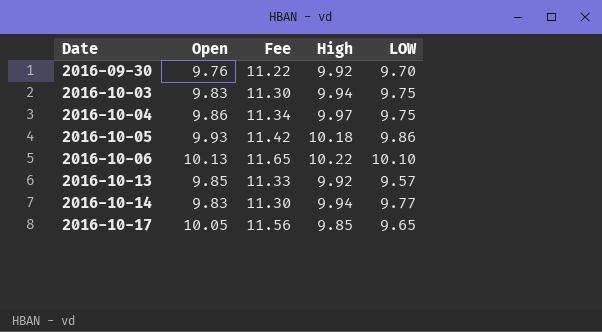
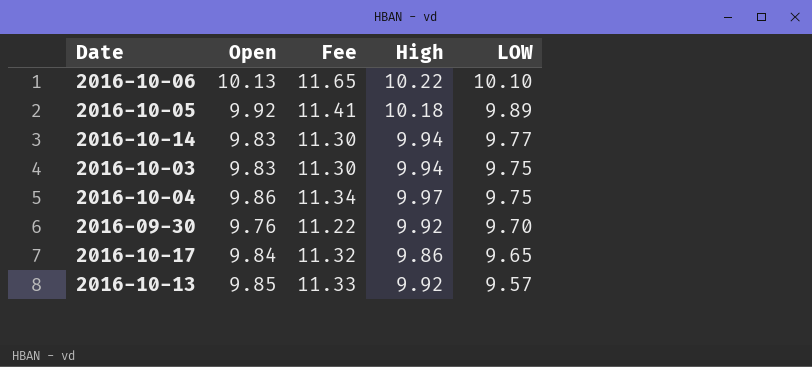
row order: Date ascending -> LOW descending
2016-10-05 | Open: 9.93 -> 9.92
2016-10-05 | Fee: 11.42 -> 11.41
2016-10-05 | LOW: 9.86 -> 9.89
2016-10-17 | Open: 10.05 -> 9.84
2016-10-17 | Fee: 11.56 -> 11.32
2016-10-17 | High: 9.85 -> 9.86

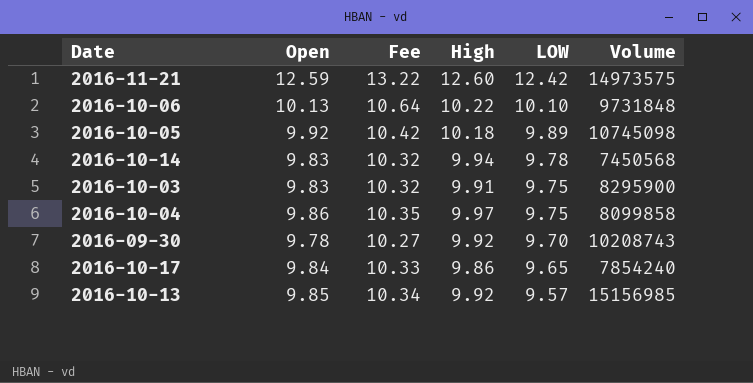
column Fee | formula: [Open] * 1.15 -> [Open] * 1.05
column Volume | position: none -> 6
row 2016-11-21: none -> 12.59 | 13.22 | 12.60 | 12.42 | 14973575
2016-10-14 | LOW: 9.77 -> 9.78
2016-10-03 | High: 9.94 -> 9.91
2016-09-30 | Open: 9.76 -> 9.78

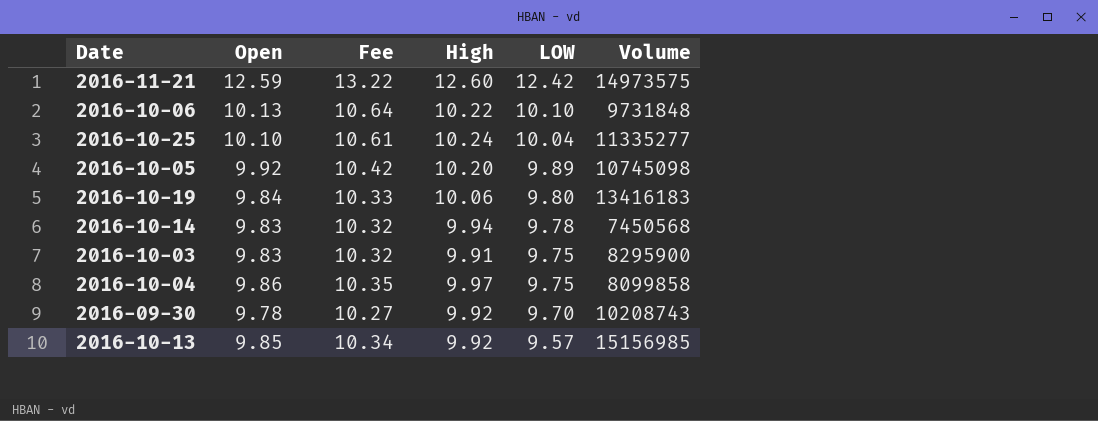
row 2016-10-17: 9.84 | 10.33 | 9.86 | 9.65 | 7854240 -> none
row 2016-10-25: none -> 10.10 | 10.61 | 10.24 | 10.04 | 11335277
2016-10-05 | High: 10.18 -> 10.20
row 2016-10-19: none -> 9.84 | 10.33 | 10.06 | 9.80 | 13416183

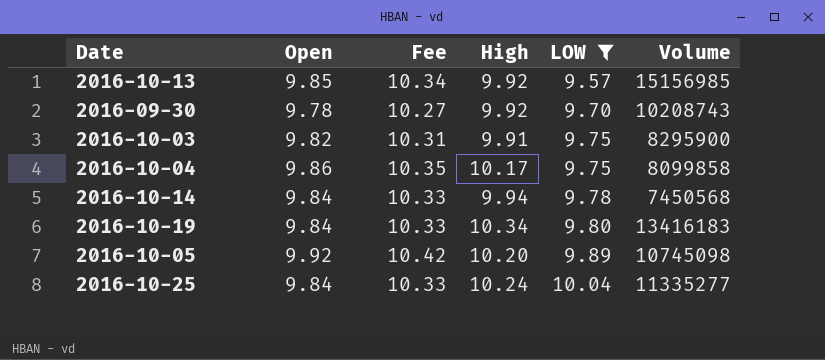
filter: none -> LOW <= 10.04
row order: LOW descending -> LOW ascending
2016-10-03 | Open: 9.83 -> 9.82
2016-10-03 | Fee: 10.32 -> 10.31
2016-10-04 | High: 9.97 -> 10.17
2016-10-14 | Open: 9.83 -> 9.84
2016-10-14 | Fee: 10.32 -> 10.33
2016-10-19 | High: 10.06 -> 10.34
2016-10-25 | Open: 10.10 -> 9.84
2016-10-25 | Fee: 10.61 -> 10.33

